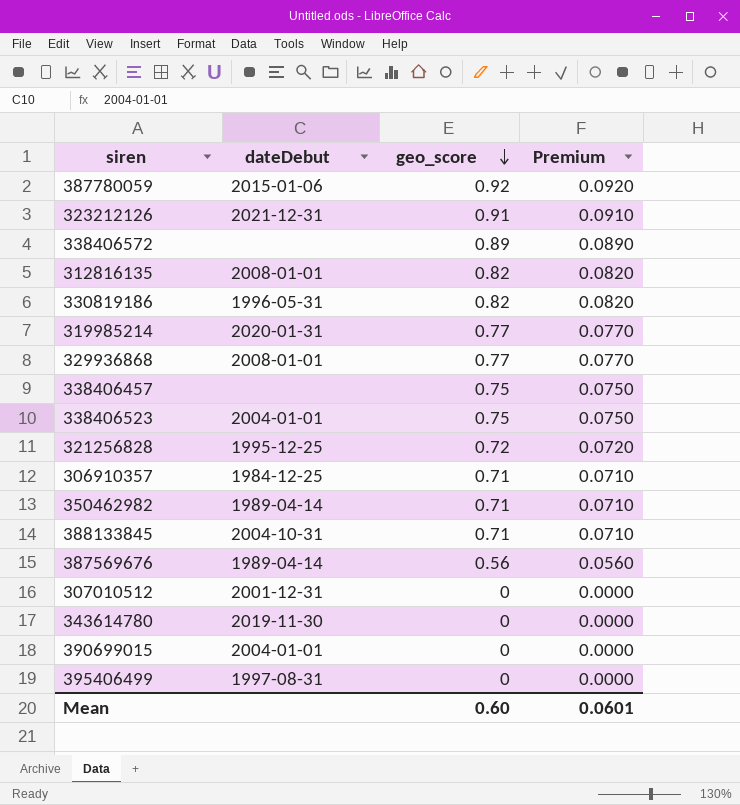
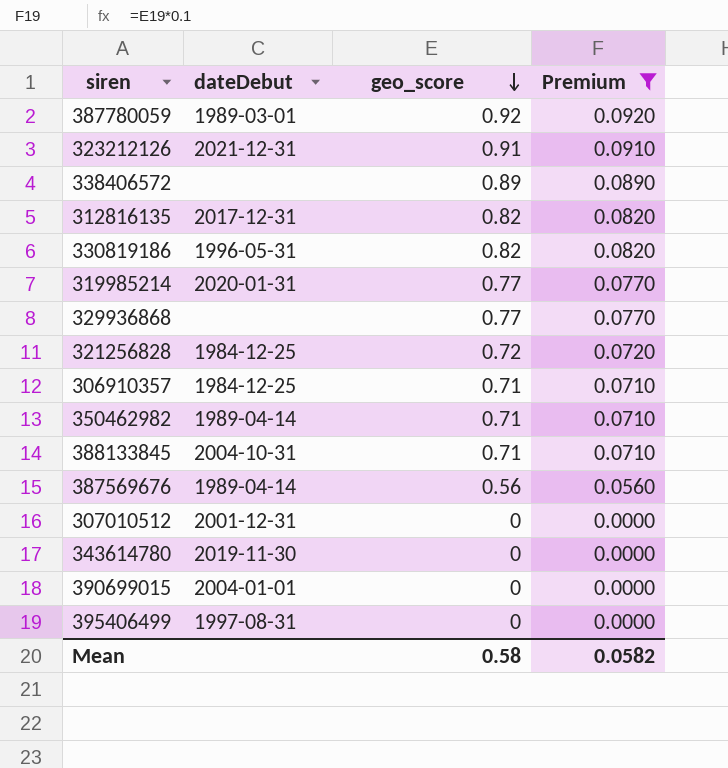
filter: none -> Premium != 0.0750
387780059 | dateDebut: 2015-01-06 -> 1989-03-01
312816135 | dateDebut: 2008-01-01 -> 2017-12-31
329936868 | dateDebut: 2008-01-01 -> none
321256828 | dateDebut: 1995-12-25 -> 1984-12-25
Mean | geo_score: 0.60 -> 0.58
Mean | Premium: 0.0601 -> 0.0582

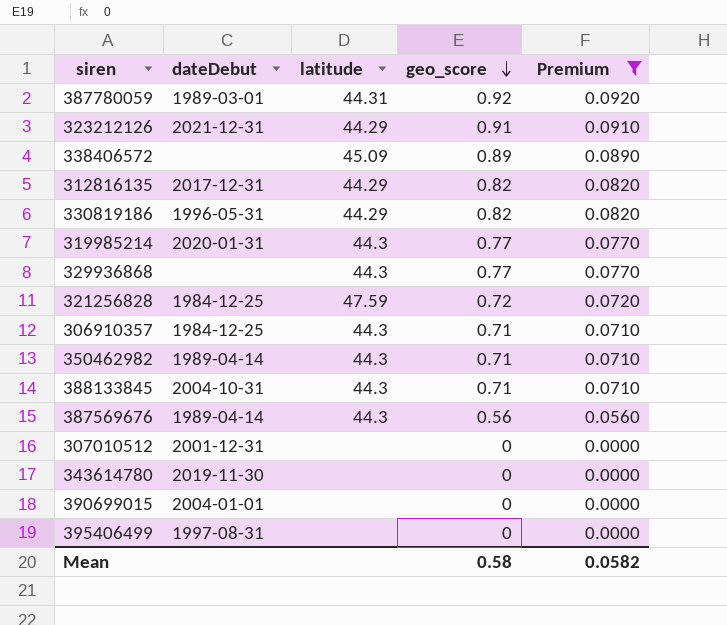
column latitude | position: none -> 3

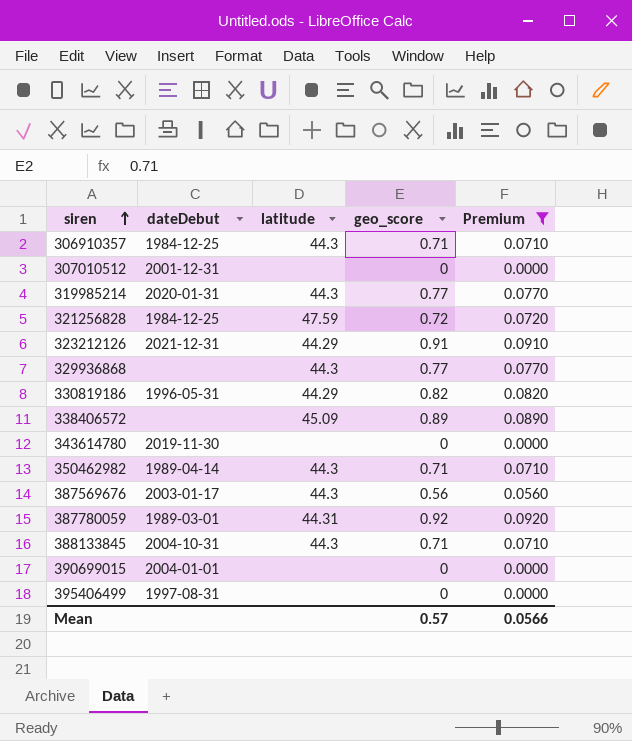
row order: geo_score descending -> siren ascending
row 312816135: 2017-12-31 | 44.29 | 0.82 | 0.0820 -> none
387569676 | dateDebut: 1989-04-14 -> 2003-01-17
Mean | geo_score: 0.58 -> 0.57
Mean | Premium: 0.0582 -> 0.0566

